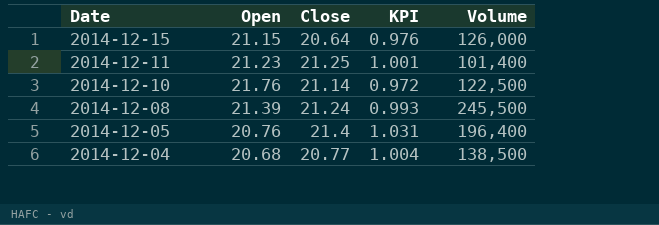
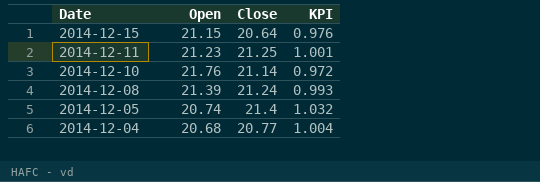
column Volume | position: 5 -> none
2014-12-05 | Open: 20.76 -> 20.74
2014-12-05 | KPI: 1.031 -> 1.032

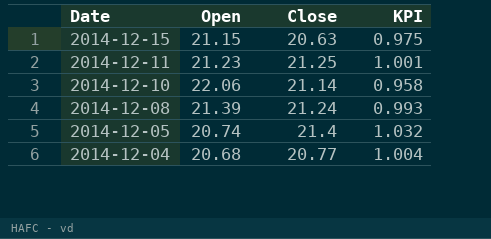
2014-12-15 | Close: 20.64 -> 20.63
2014-12-15 | KPI: 0.976 -> 0.975
2014-12-10 | Open: 21.76 -> 22.06
2014-12-10 | KPI: 0.972 -> 0.958

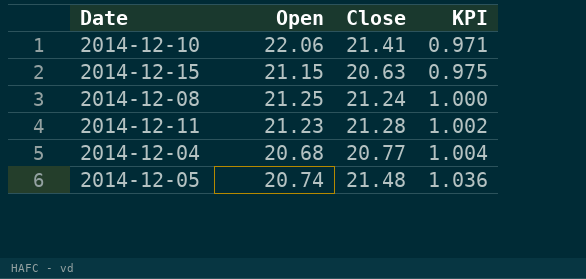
row order: Date descending -> KPI ascending
2014-12-10 | Close: 21.14 -> 21.41
2014-12-10 | KPI: 0.958 -> 0.971
2014-12-08 | Open: 21.39 -> 21.25
2014-12-08 | KPI: 0.993 -> 1.000
2014-12-11 | Close: 21.25 -> 21.28
2014-12-11 | KPI: 1.001 -> 1.002
2014-12-05 | Close: 21.4 -> 21.48
2014-12-05 | KPI: 1.032 -> 1.036

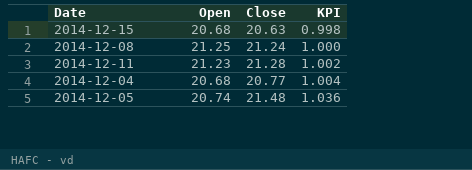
row 2014-12-10: 22.06 | 21.41 | 0.971 -> none
2014-12-15 | Open: 21.15 -> 20.68
2014-12-15 | KPI: 0.975 -> 0.998

